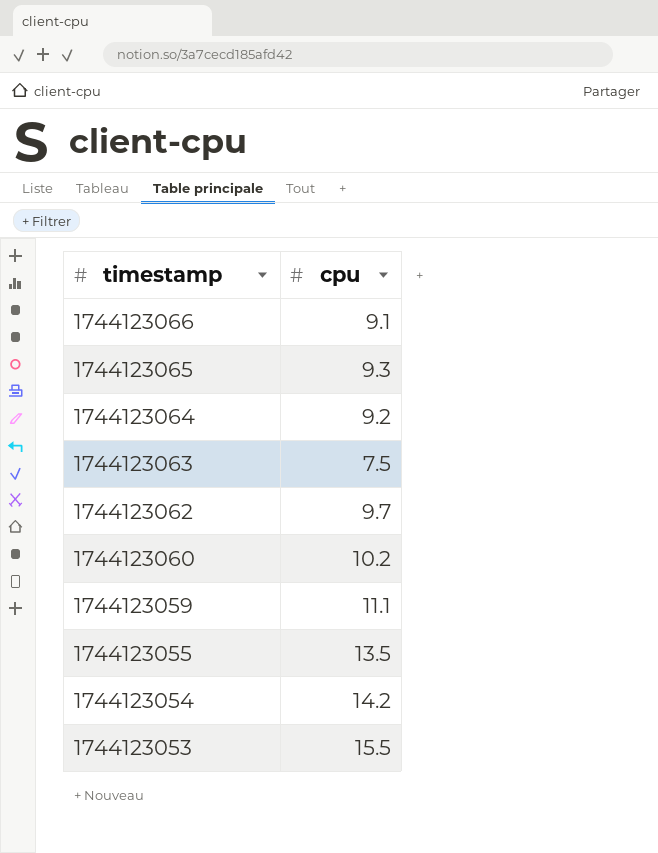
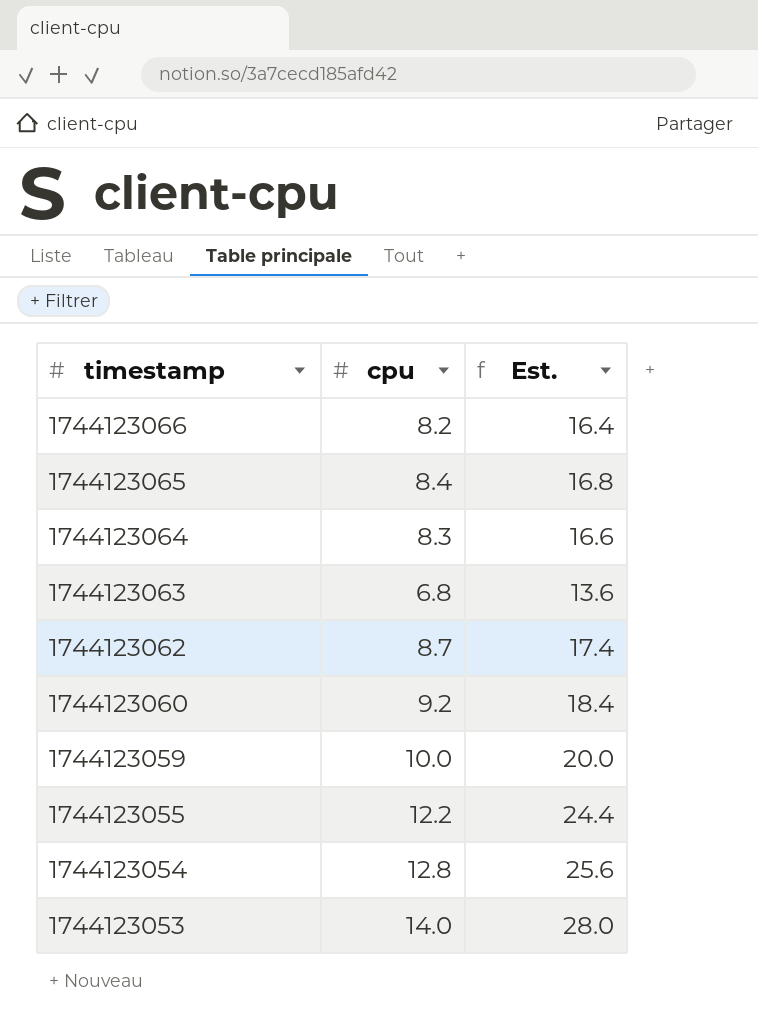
column Est. | formula: none -> [cpu] * 2
1744123066 | cpu: 9.1 -> 8.2
1744123065 | cpu: 9.3 -> 8.4
1744123064 | cpu: 9.2 -> 8.3
1744123063 | cpu: 7.5 -> 6.8
1744123062 | cpu: 9.7 -> 8.7
1744123060 | cpu: 10.2 -> 9.2
1744123059 | cpu: 11.1 -> 10.0
1744123055 | cpu: 13.5 -> 12.2
1744123054 | cpu: 14.2 -> 12.8
1744123053 | cpu: 15.5 -> 14.0

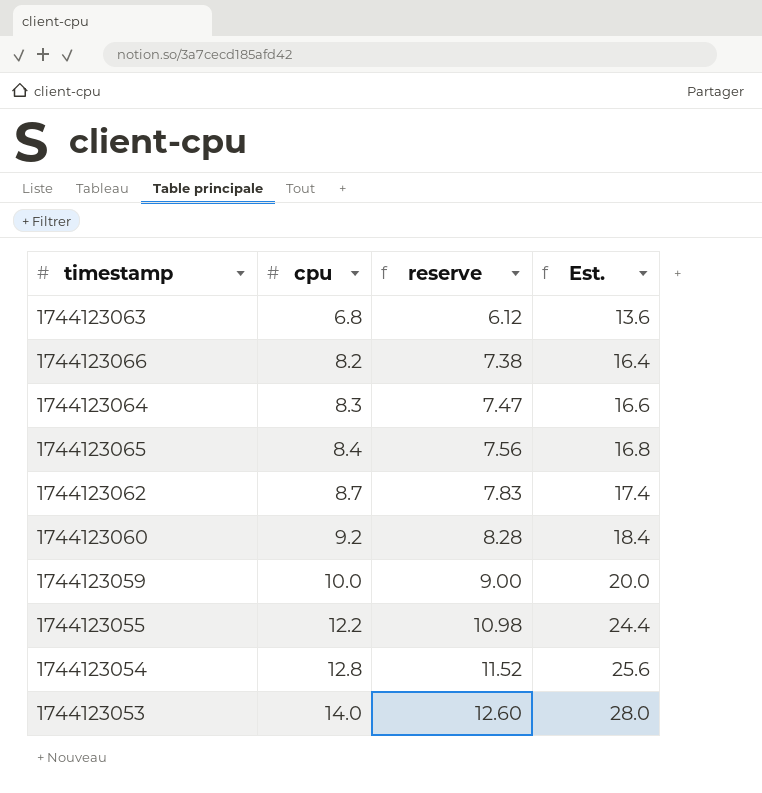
row order: timestamp descending -> cpu ascending
column reserve | formula: none -> [cpu] * 0.9

